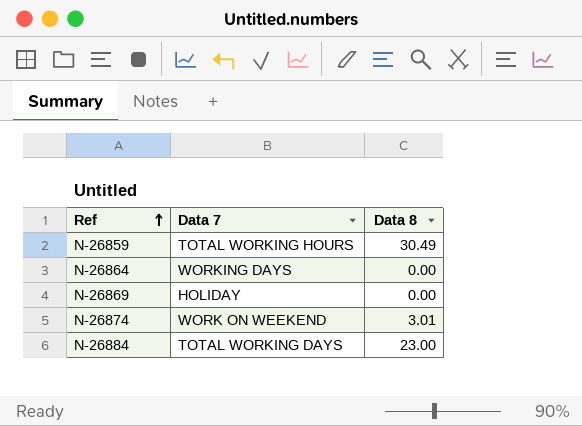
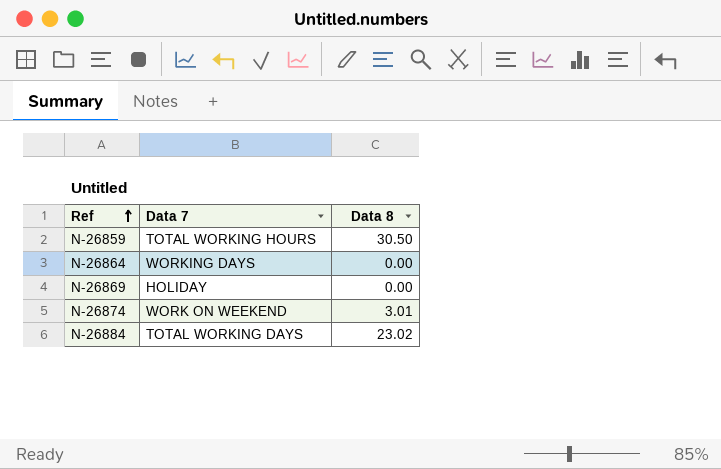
N-26859 | Data 8: 30.49 -> 30.50
N-26884 | Data 8: 23.00 -> 23.02

